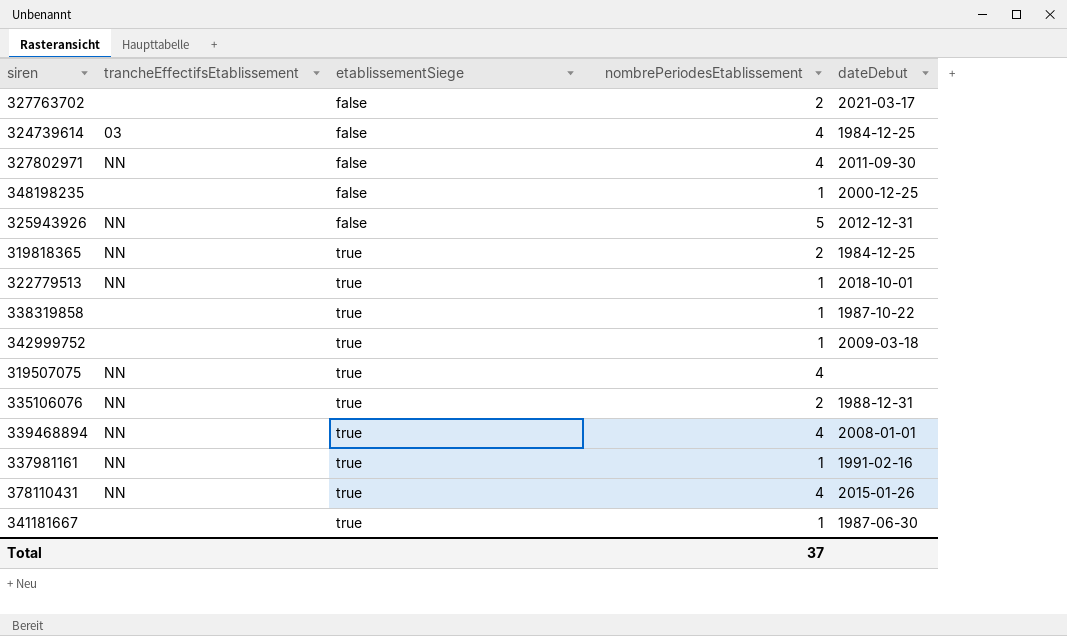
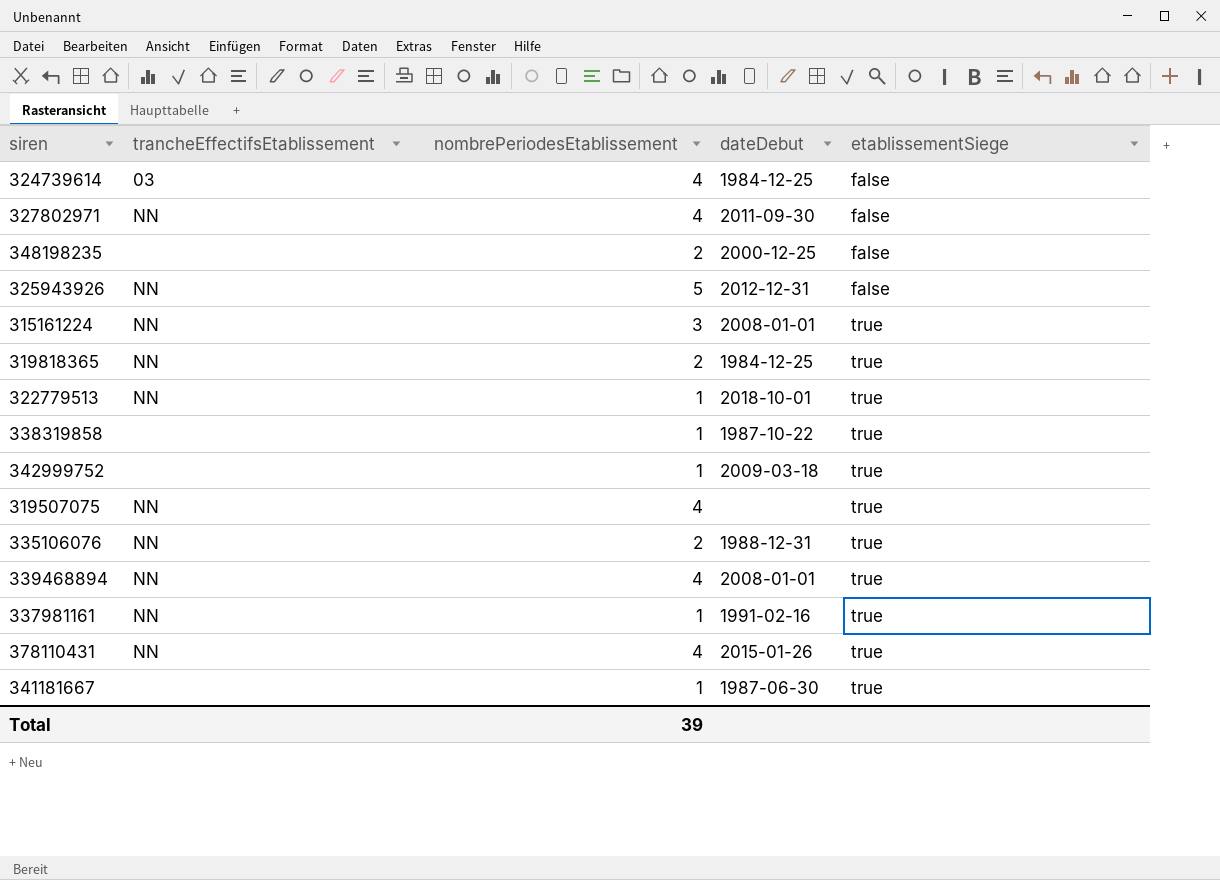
column etablissementSiege | position: 3 -> 5
row 327763702: none | false | 2 | 2021-03-17 -> none
348198235 | nombrePeriodesEtablissement: 1 -> 2
row 315161224: none -> NN | 3 | 2008-01-01 | true
Total | nombrePeriodesEtablissement: 37 -> 39

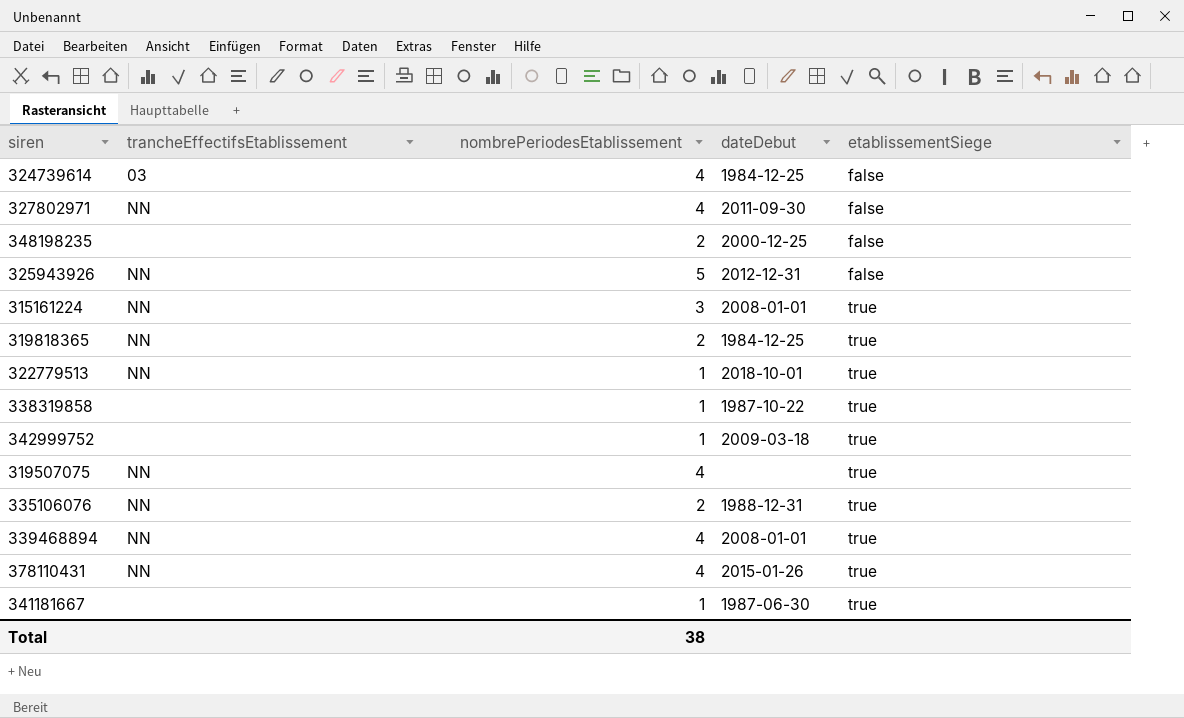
row 337981161: NN | 1 | 1991-02-16 | true -> none
Total | nombrePeriodesEtablissement: 39 -> 38

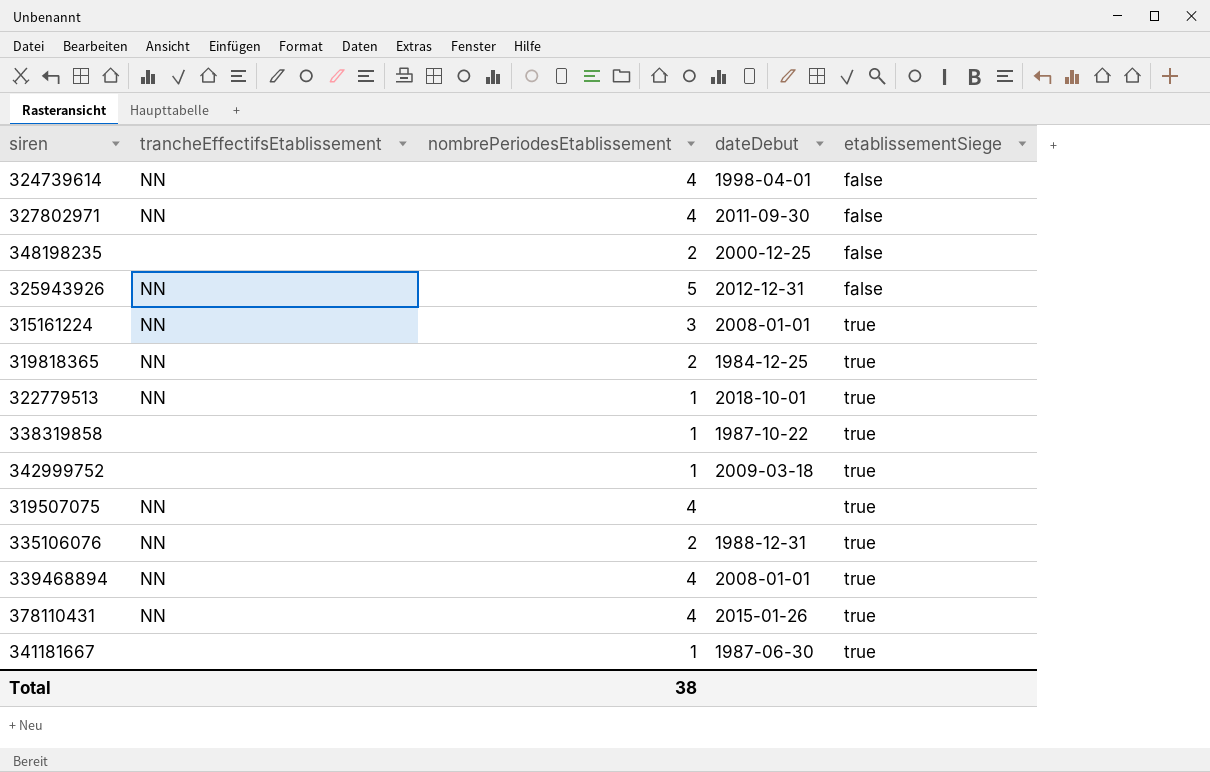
324739614 | trancheEffectifsEtablissement: 03 -> NN
324739614 | dateDebut: 1984-12-25 -> 1998-04-01

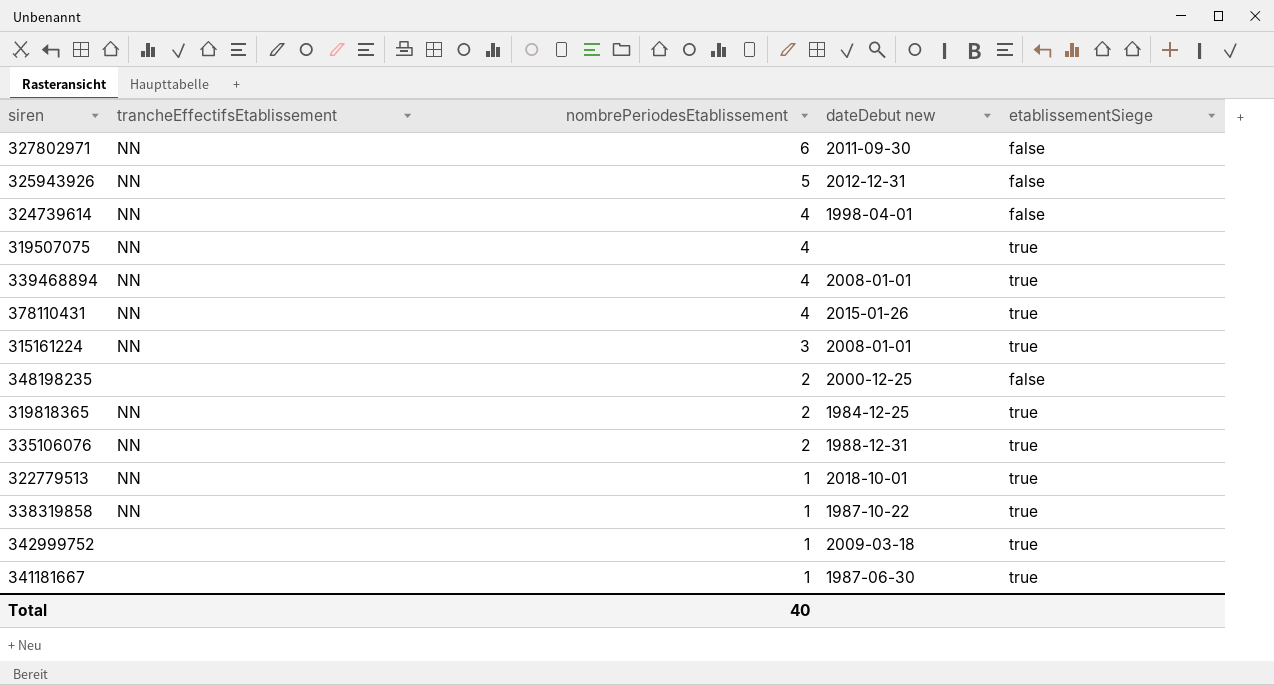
row order: etablissementSiege ascending -> nombrePeriodesEtablissement descending
column name: dateDebut -> dateDebut new
327802971 | nombrePeriodesEtablissement: 4 -> 6
338319858 | trancheEffectifsEtablissement: none -> NN
Total | nombrePeriodesEtablissement: 38 -> 40

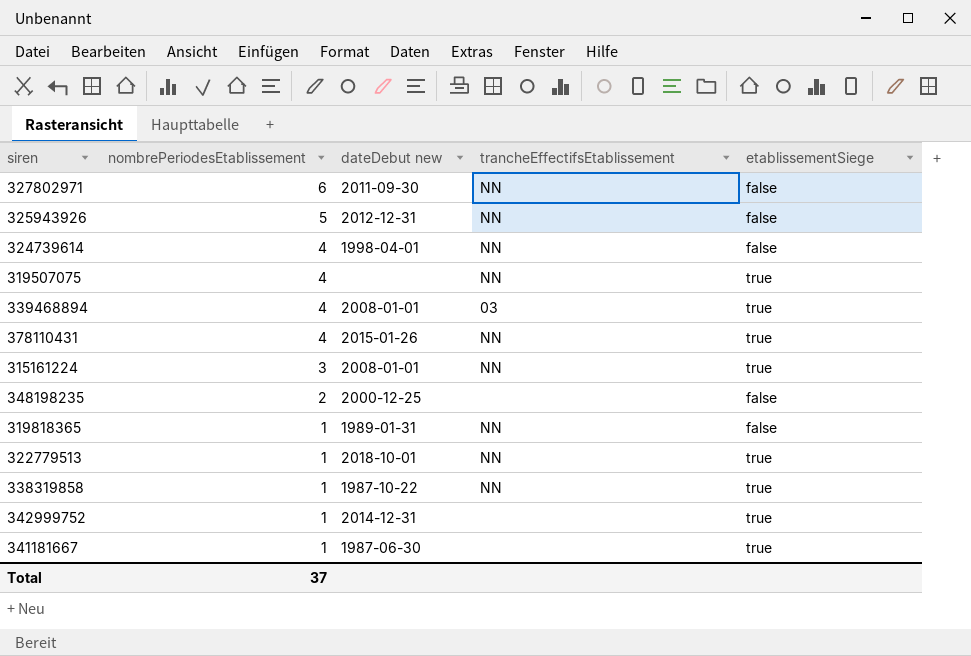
column trancheEffectifsEtablissement | position: 2 -> 4
row 335106076: NN | 2 | 1988-12-31 | true -> none
339468894 | trancheEffectifsEtablissement: NN -> 03
319818365 | nombrePeriodesEtablissement: 2 -> 1
319818365 | dateDebut new: 1984-12-25 -> 1989-01-31
319818365 | etablissementSiege: true -> false
342999752 | dateDebut new: 2009-03-18 -> 2014-12-31
Total | nombrePeriodesEtablissement: 40 -> 37

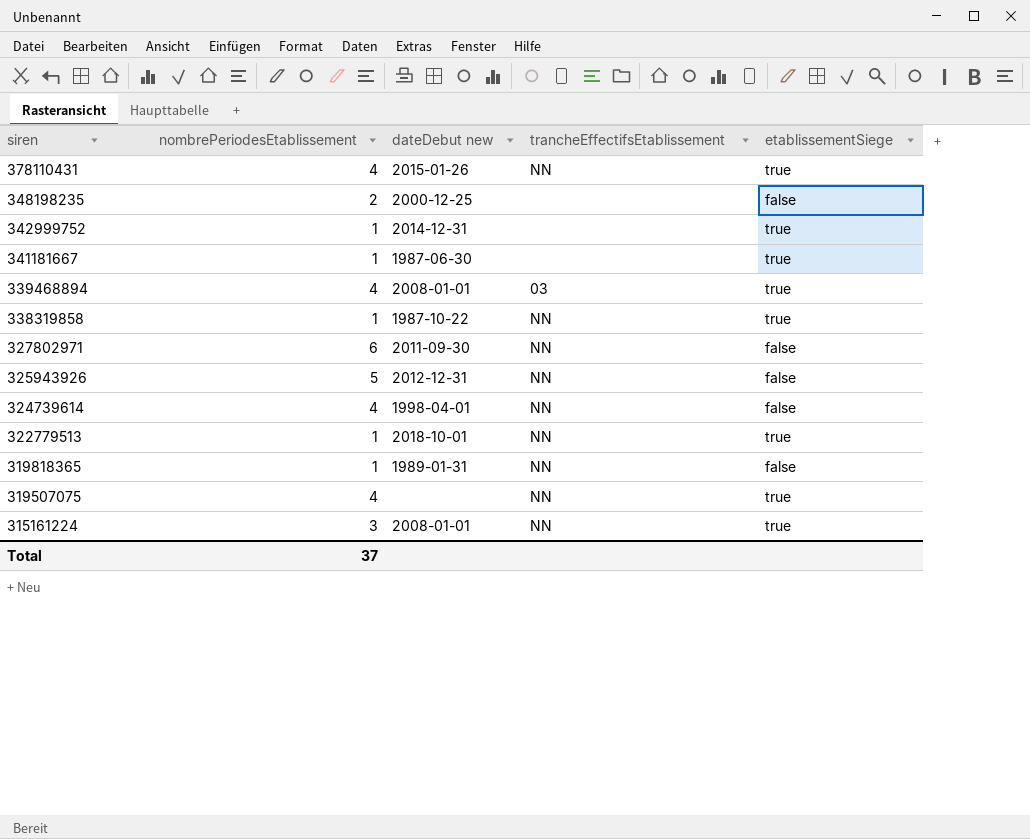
row order: nombrePeriodesEtablissement descending -> siren descending

